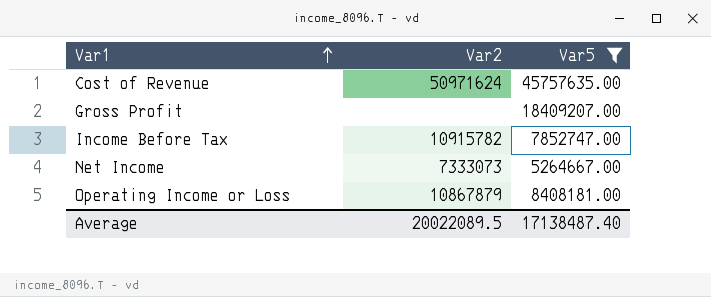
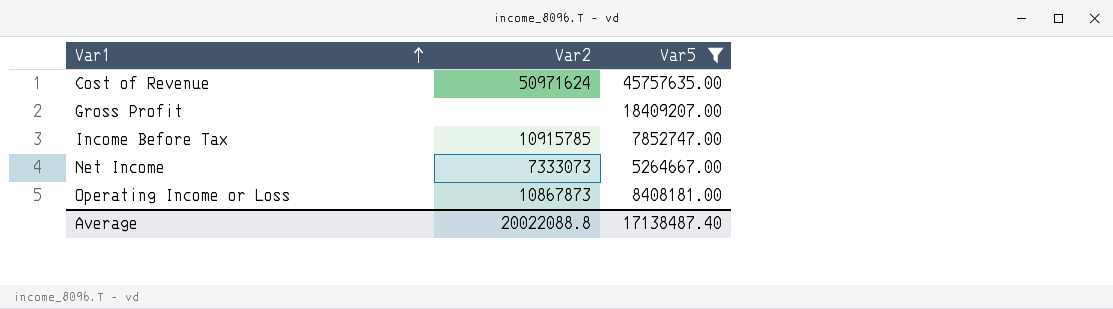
Income Before Tax | Var2: 10915782 -> 10915785
Operating Income or Loss | Var2: 10867879 -> 10867873
Average | Var2: 20022089.5 -> 20022088.8

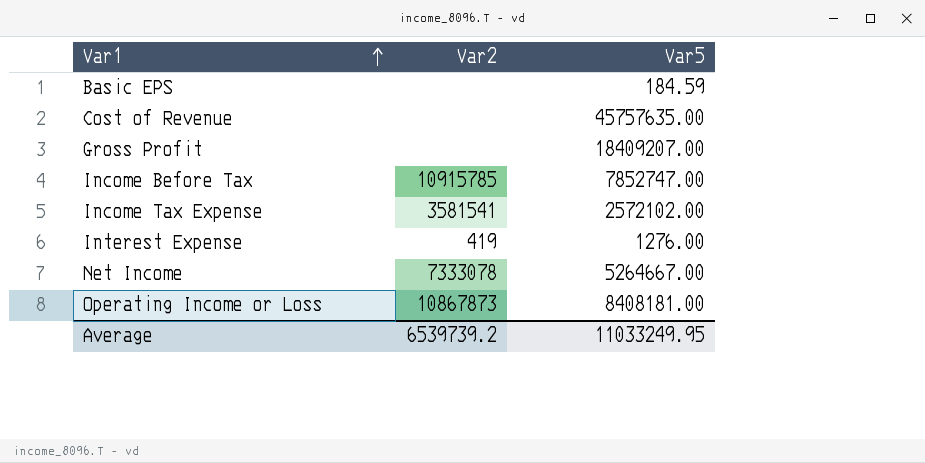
filter: Var5 >= 5264667.00 -> none
Cost of Revenue | Var2: 50971624 -> none
Net Income | Var2: 7333073 -> 7333078
Average | Var2: 20022088.8 -> 6539739.2
Average | Var5: 17138487.40 -> 11033249.95

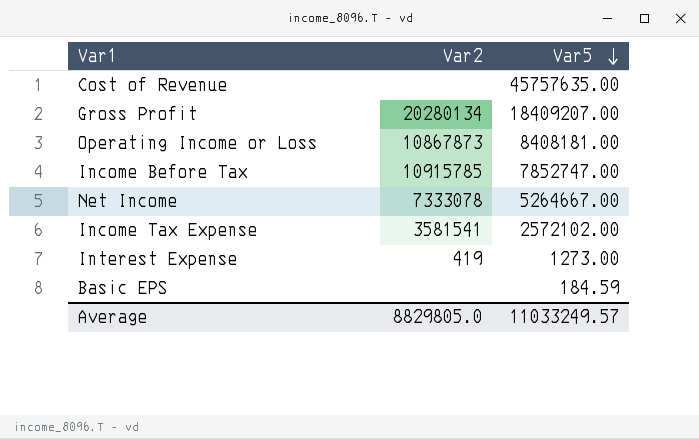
row order: Var1 ascending -> Var5 descending
Gross Profit | Var2: none -> 20280134
Interest Expense | Var5: 1276.00 -> 1273.00
Average | Var2: 6539739.2 -> 8829805.0
Average | Var5: 11033249.95 -> 11033249.57

